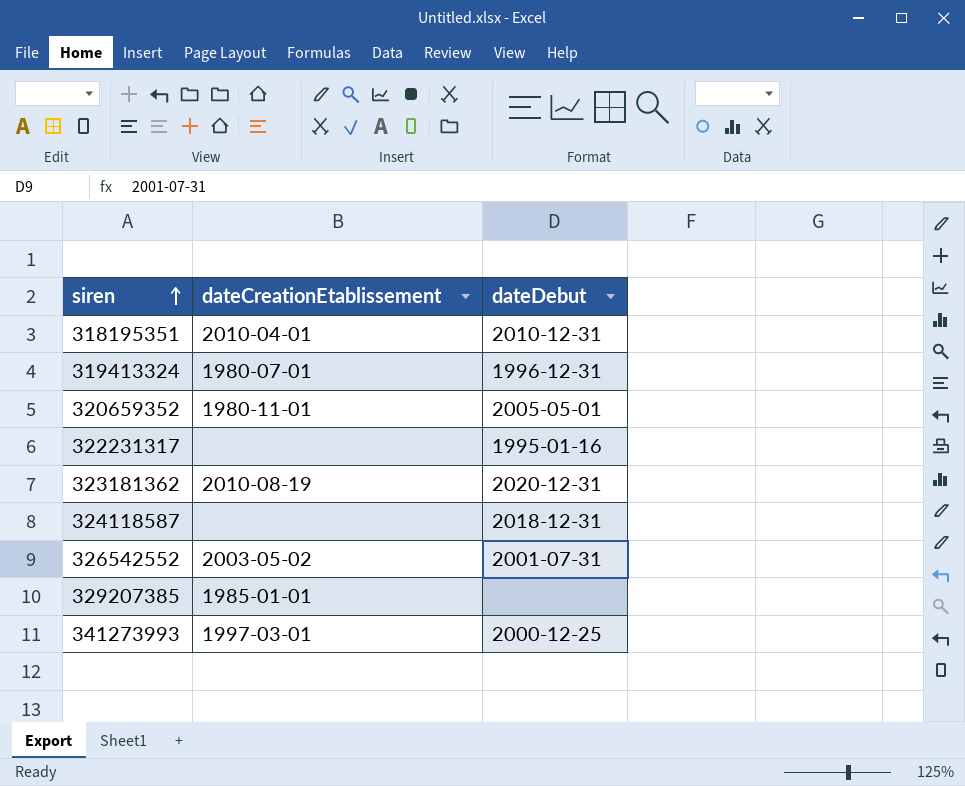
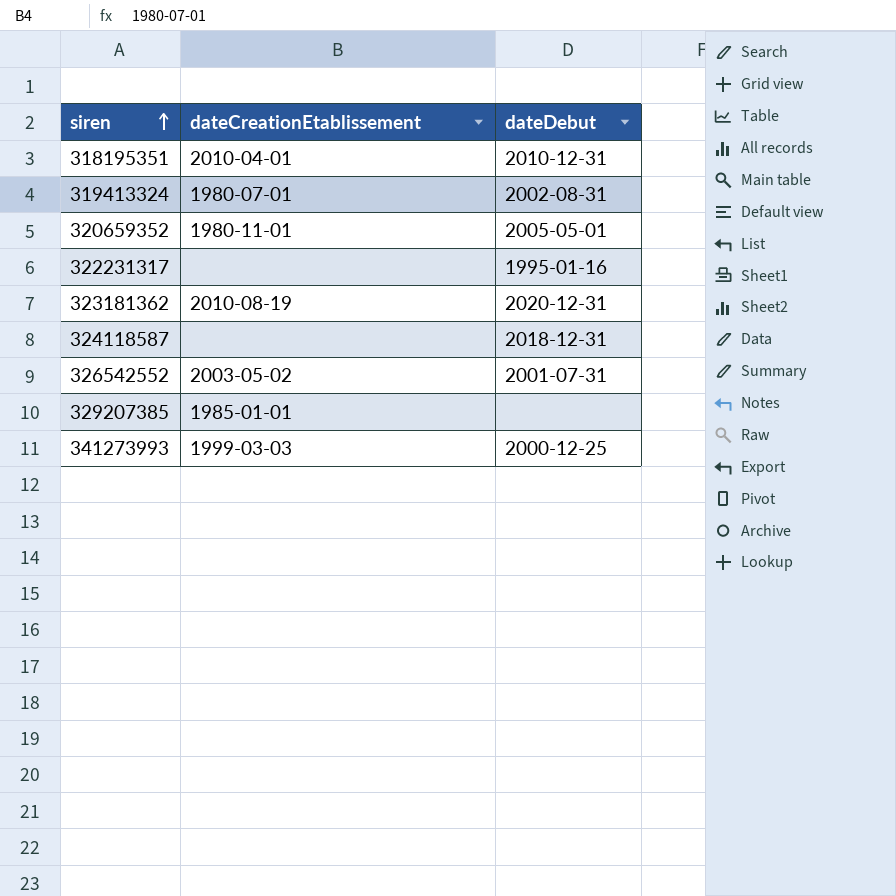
319413324 | dateDebut: 1996-12-31 -> 2002-08-31
341273993 | dateCreationEtablissement: 1997-03-01 -> 1999-03-03

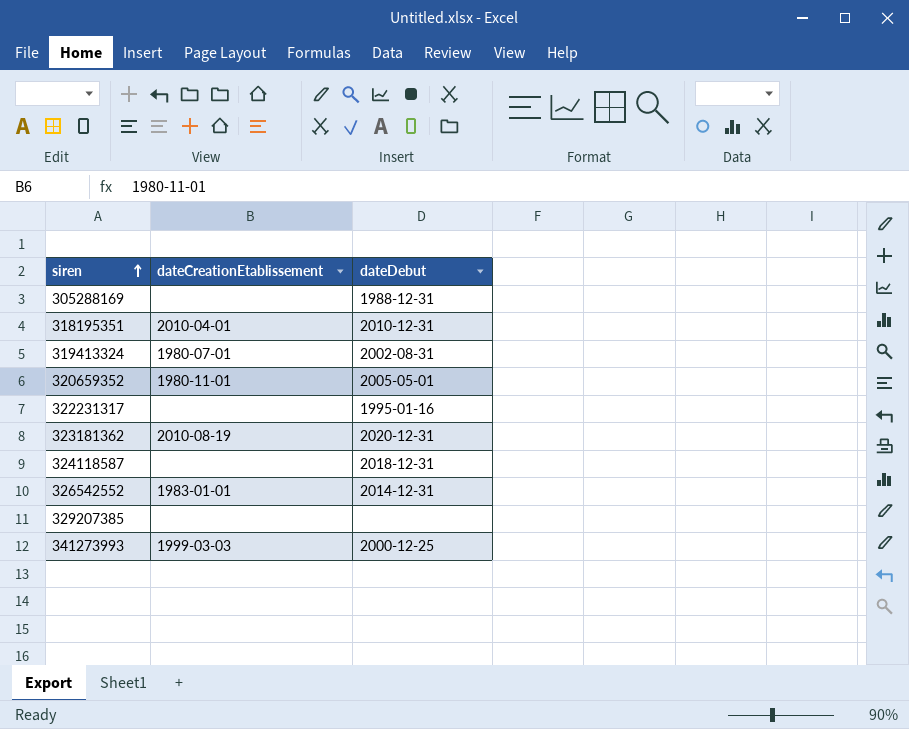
row 305288169: none -> none | 1988-12-31
326542552 | dateCreationEtablissement: 2003-05-02 -> 1983-01-01
326542552 | dateDebut: 2001-07-31 -> 2014-12-31
329207385 | dateCreationEtablissement: 1985-01-01 -> none

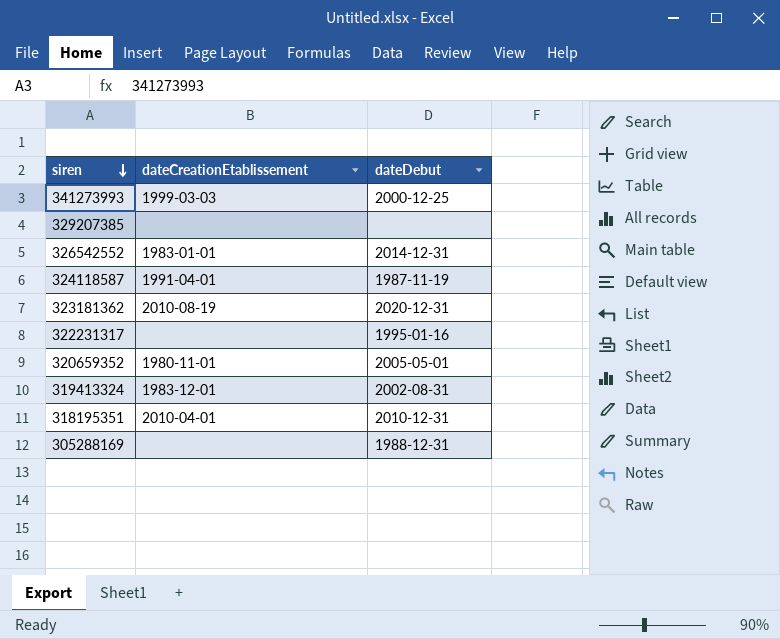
row order: siren ascending -> siren descending
324118587 | dateCreationEtablissement: none -> 1991-04-01
324118587 | dateDebut: 2018-12-31 -> 1987-11-19
319413324 | dateCreationEtablissement: 1980-07-01 -> 1983-12-01

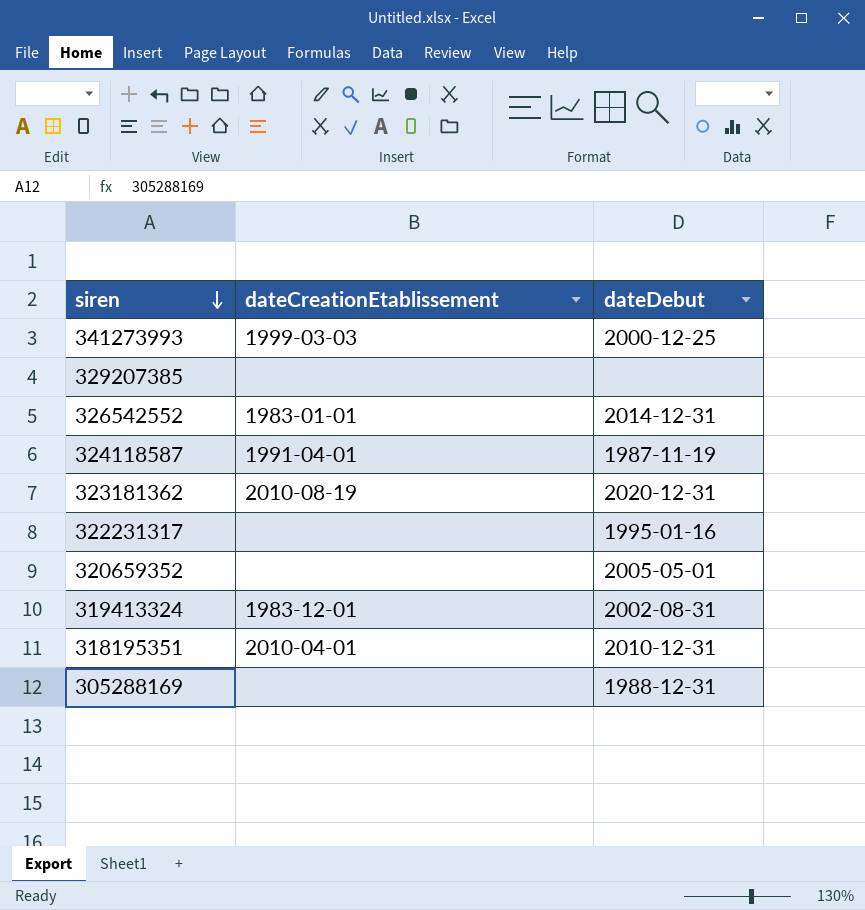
320659352 | dateCreationEtablissement: 1980-11-01 -> none

